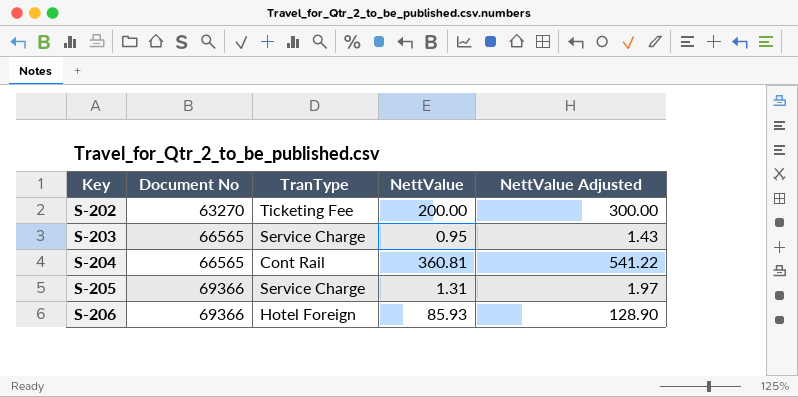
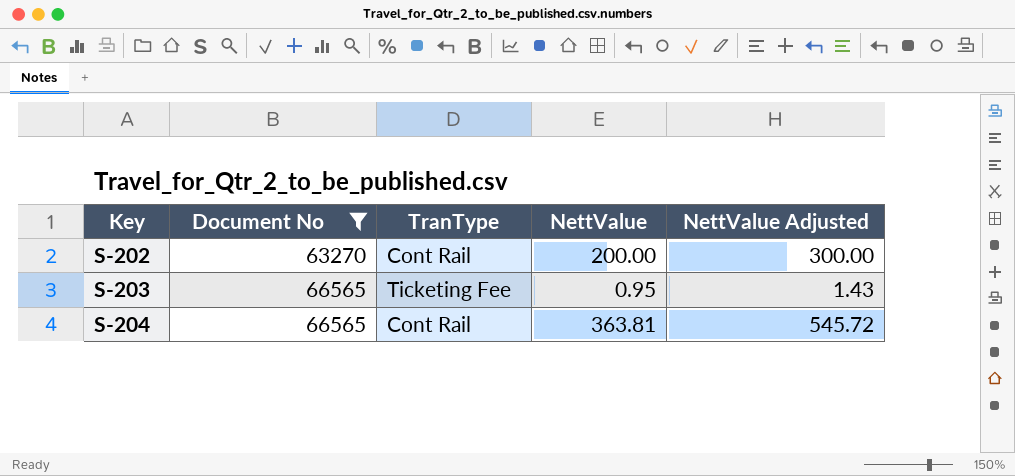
filter: none -> Document No != 69366
S-202 | TranType: Ticketing Fee -> Cont Rail
S-203 | TranType: Service Charge -> Ticketing Fee
S-204 | NettValue: 360.81 -> 363.81
S-204 | NettValue Adjusted: 541.22 -> 545.72

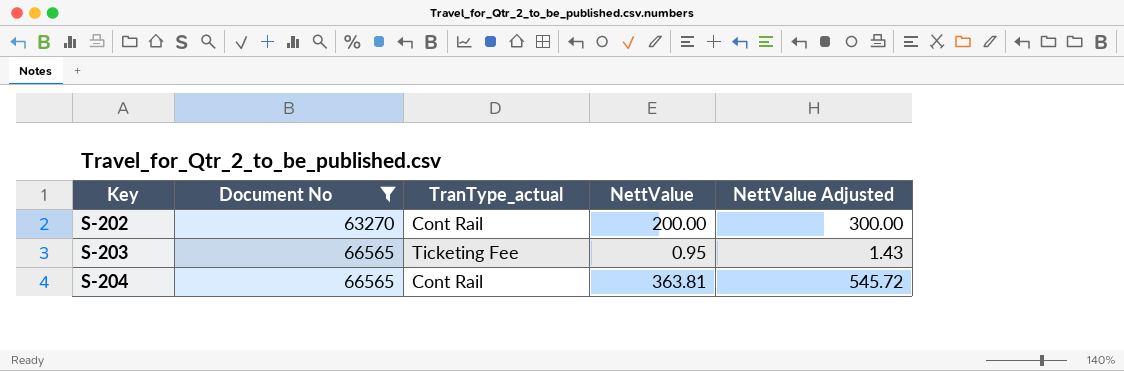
column name: TranType -> TranType_actual

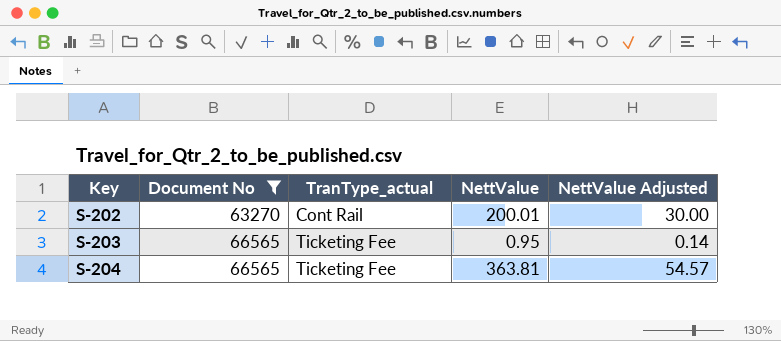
column NettValue Adjusted | formula: [NettValue] * 1.5 -> [NettValue] * 0.15
S-202 | NettValue: 200.00 -> 200.01
S-204 | TranType_actual: Cont Rail -> Ticketing Fee

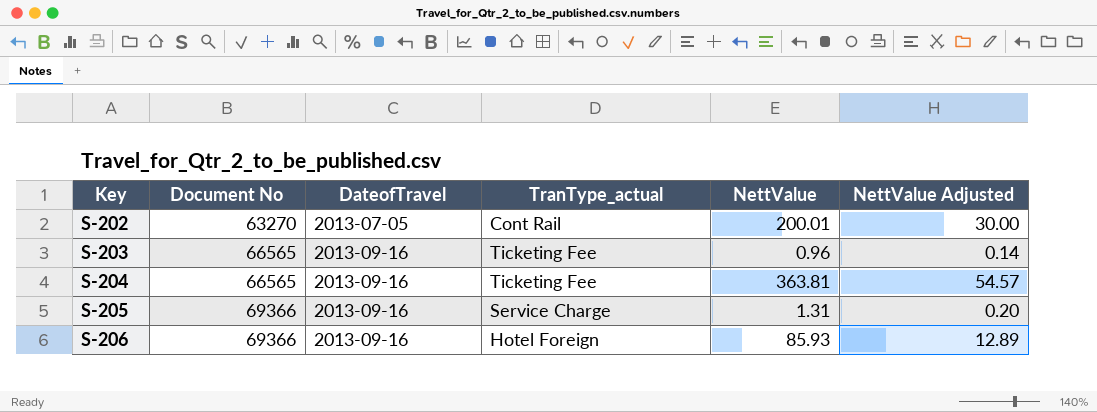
filter: Document No != 69366 -> none
column DateofTravel | position: none -> 3
S-203 | NettValue: 0.95 -> 0.96

